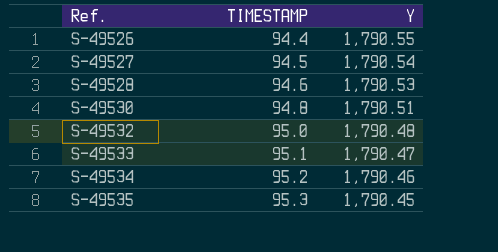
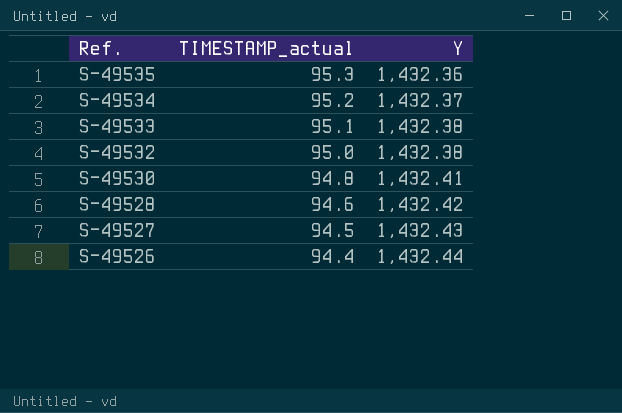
row order: Ref. ascending -> Ref. descending
column name: TIMESTAMP -> TIMESTAMP_actual
S-49535 | Y: 1,790.45 -> 1,432.36
S-49534 | Y: 1,790.46 -> 1,432.37
S-49533 | Y: 1,790.47 -> 1,432.38
S-49532 | Y: 1,790.48 -> 1,432.38
S-49530 | Y: 1,790.51 -> 1,432.41
S-49528 | Y: 1,790.53 -> 1,432.42
S-49527 | Y: 1,790.54 -> 1,432.43
S-49526 | Y: 1,790.55 -> 1,432.44

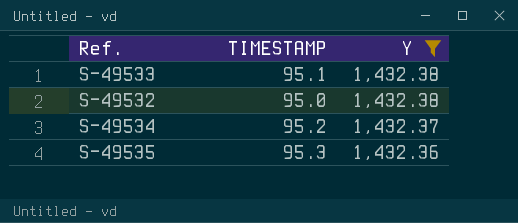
filter: none -> Y <= 1,432.38
row order: Ref. descending -> Y descending
column name: TIMESTAMP_actual -> TIMESTAMP

